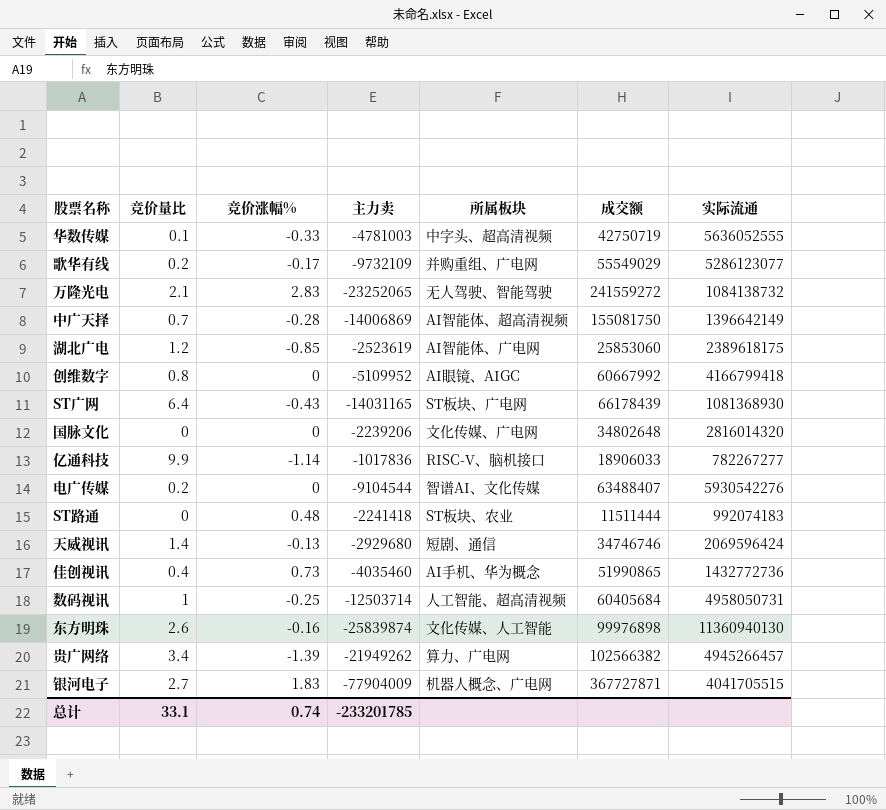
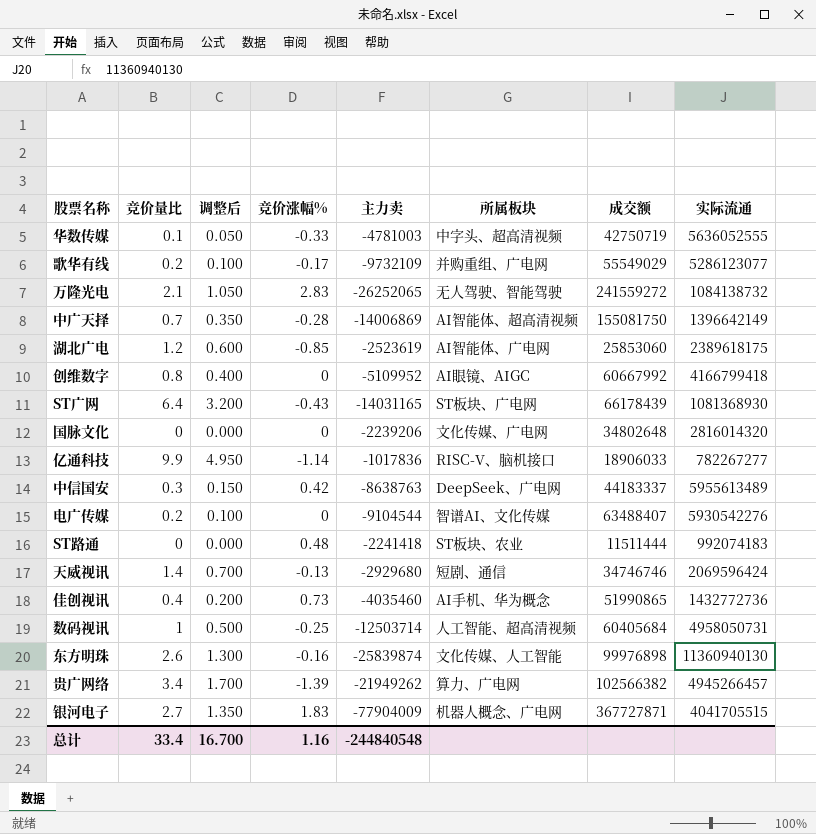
column 调整后 | formula: none -> [竞价量比] * 0.5
万隆光电 | 主力卖: -23252065 -> -26252065
row 中信国安: none -> 0.3 | 0.150 | 0.42 | -8638763 | DeepSeek、广电网 | 44183337 | 5955613489
总计 | 竞价量比: 33.1 -> 33.4
总计 | 竞价涨幅%: 0.74 -> 1.16
总计 | 主力卖: -233201785 -> -244840548

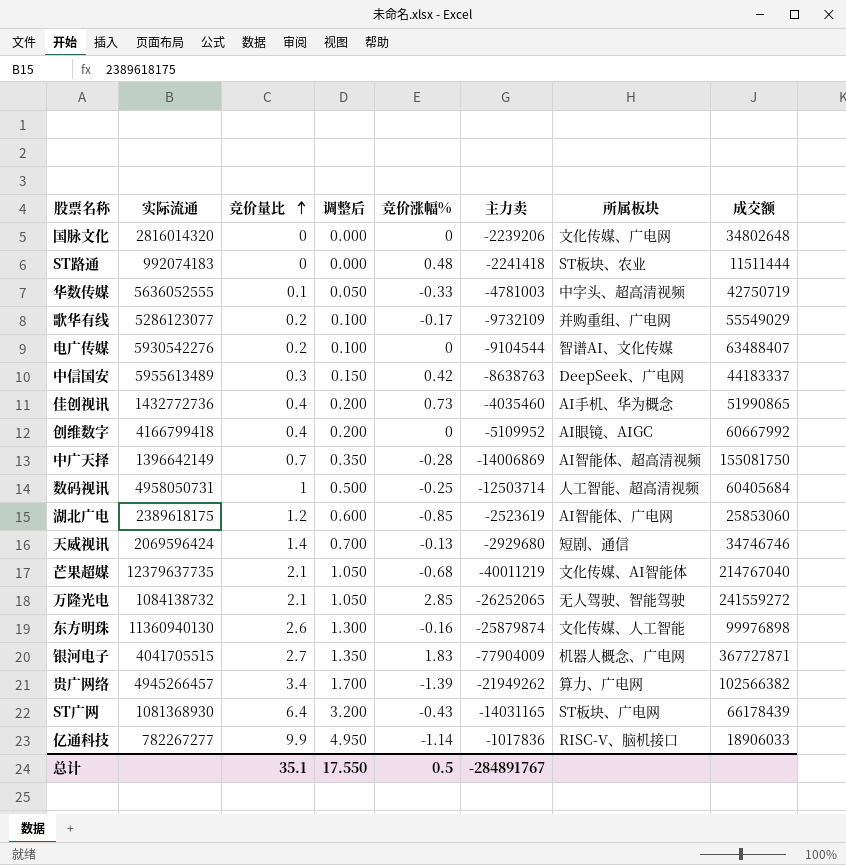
row order: none -> 竞价量比 ascending
column 实际流通 | position: 8 -> 2
创维数字 | 竞价量比: 0.8 -> 0.4
创维数字 | 调整后: 0.400 -> 0.200
row 芒果超媒: none -> 12379637735 | 2.1 | 1.050 | -0.68 | -40011219 | 文化传媒、AI智能体 | 214767040
万隆光电 | 竞价涨幅%: 2.83 -> 2.85
东方明珠 | 主力卖: -25839874 -> -25879874
总计 | 竞价量比: 33.4 -> 35.1
总计 | 调整后: 16.700 -> 17.550
总计 | 竞价涨幅%: 1.16 -> 0.5
总计 | 主力卖: -244840548 -> -284891767

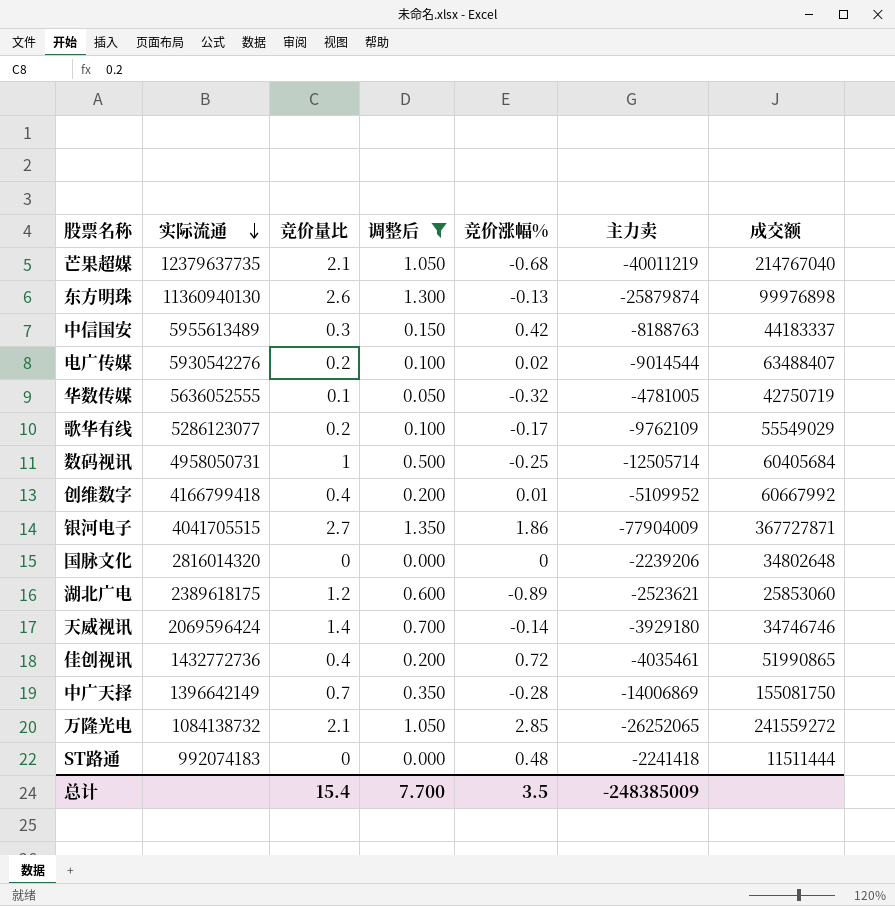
filter: none -> 调整后 <= 1.350
row order: 竞价量比 ascending -> 实际流通 descending
column 所属板块 | position: 7 -> none
东方明珠 | 竞价涨幅%: -0.16 -> -0.13
中信国安 | 主力卖: -8638763 -> -8188763
电广传媒 | 竞价涨幅%: 0 -> 0.02
电广传媒 | 主力卖: -9104544 -> -9014544
华数传媒 | 竞价涨幅%: -0.33 -> -0.32
华数传媒 | 主力卖: -4781003 -> -4781005
歌华有线 | 主力卖: -9732109 -> -9762109
数码视讯 | 主力卖: -12503714 -> -12505714
创维数字 | 竞价涨幅%: 0 -> 0.01
银河电子 | 竞价涨幅%: 1.83 -> 1.86
湖北广电 | 竞价涨幅%: -0.85 -> -0.89
湖北广电 | 主力卖: -2523619 -> -2523621
天威视讯 | 竞价涨幅%: -0.13 -> -0.14
天威视讯 | 主力卖: -2929680 -> -3929180
佳创视讯 | 竞价涨幅%: 0.73 -> 0.72
佳创视讯 | 主力卖: -4035460 -> -4035461
总计 | 竞价量比: 35.1 -> 15.4
总计 | 调整后: 17.550 -> 7.700
总计 | 竞价涨幅%: 0.5 -> 3.5
总计 | 主力卖: -284891767 -> -248385009

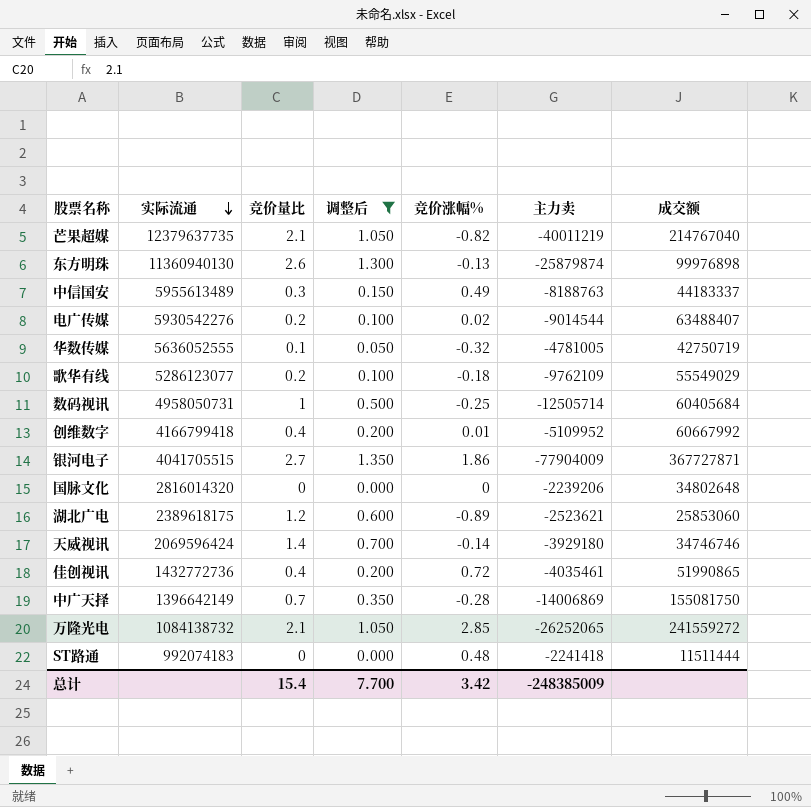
芒果超媒 | 竞价涨幅%: -0.68 -> -0.82
中信国安 | 竞价涨幅%: 0.42 -> 0.49
歌华有线 | 竞价涨幅%: -0.17 -> -0.18
总计 | 竞价涨幅%: 3.5 -> 3.42

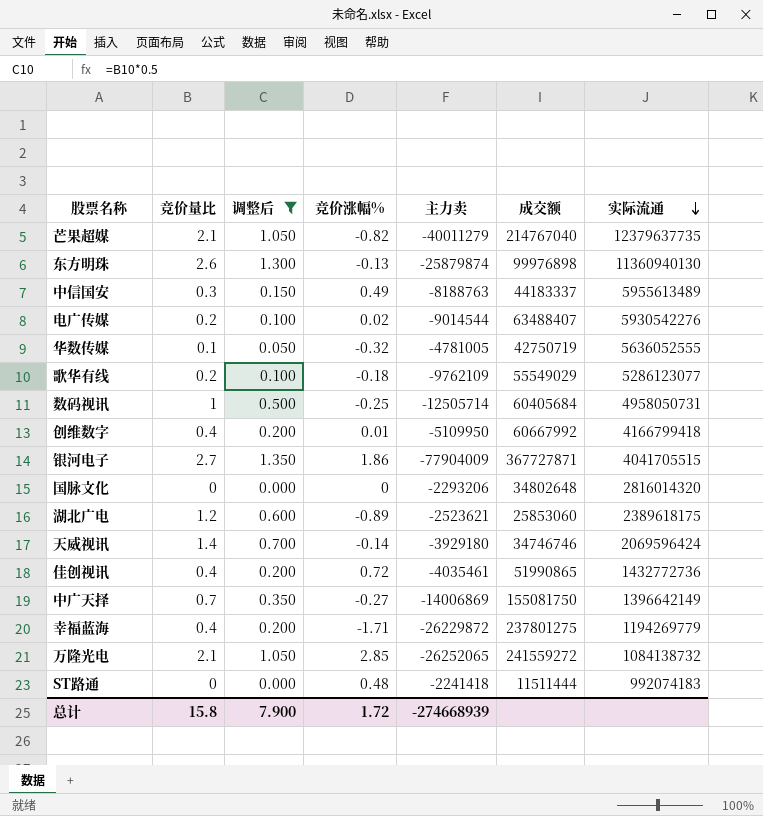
column 实际流通 | position: 2 -> 7
芒果超媒 | 主力卖: -40011219 -> -40011279
创维数字 | 主力卖: -5109952 -> -5109950
国脉文化 | 主力卖: -2239206 -> -2293206
中广天择 | 竞价涨幅%: -0.28 -> -0.27
row 幸福蓝海: none -> 0.4 | 0.200 | -1.71 | -26229872 | 237801275 | 1194269779
总计 | 竞价量比: 15.4 -> 15.8
总计 | 调整后: 7.700 -> 7.900
总计 | 竞价涨幅%: 3.42 -> 1.72
总计 | 主力卖: -248385009 -> -274668939

